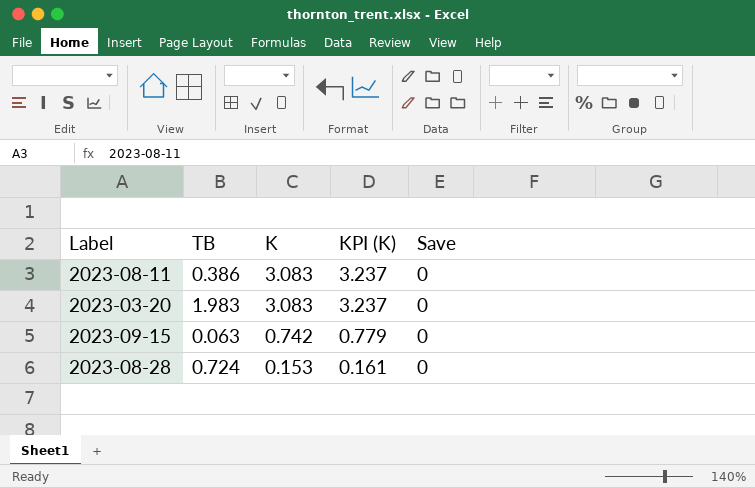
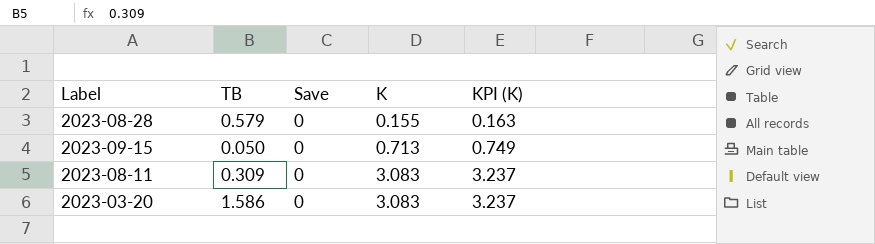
row order: K descending -> K ascending
column Save | position: 5 -> 3
2023-08-28 | TB: 0.724 -> 0.579
2023-08-28 | K: 0.153 -> 0.155
2023-08-28 | KPI (K): 0.161 -> 0.163
2023-09-15 | TB: 0.063 -> 0.050
2023-09-15 | K: 0.742 -> 0.713
2023-09-15 | KPI (K): 0.779 -> 0.749
2023-08-11 | TB: 0.386 -> 0.309
2023-03-20 | TB: 1.983 -> 1.586

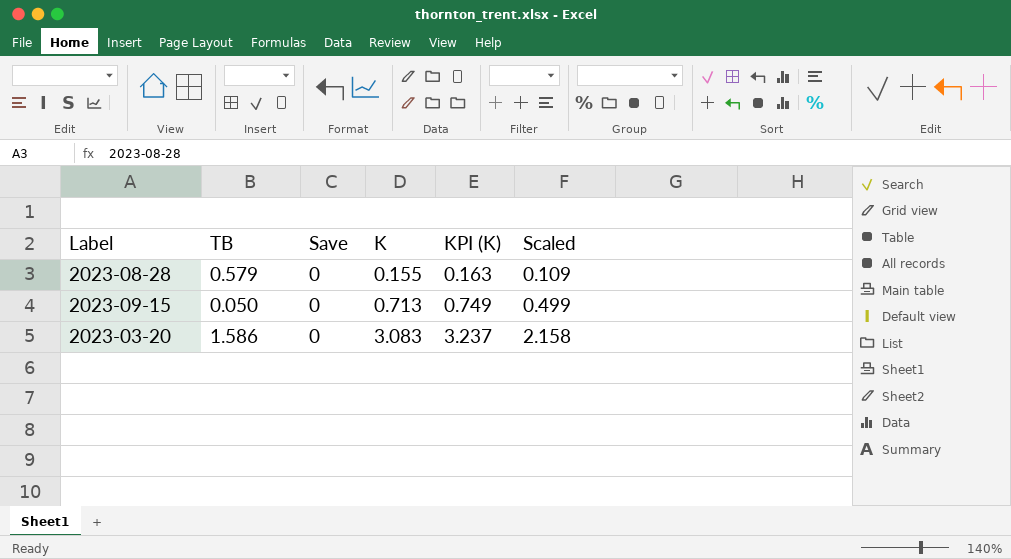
column Scaled | formula: none -> [K] * 0.7
row 2023-08-11: 0.309 | 0 | 3.083 | 3.237 -> none

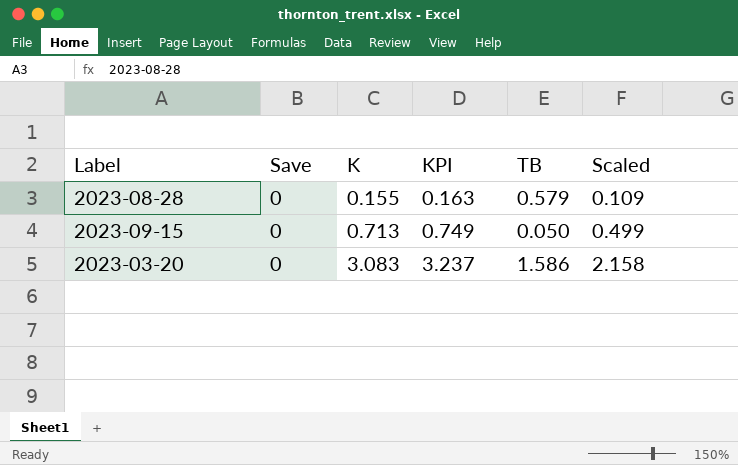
column name: KPI (K) -> KPI
column TB | position: 2 -> 5

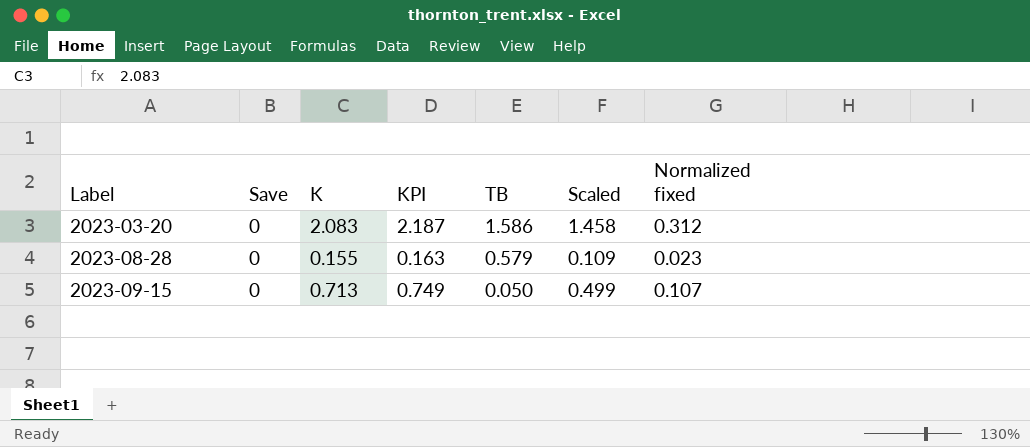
row order: K ascending -> Label ascending
column Normalized fixed | formula: none -> [K] * 0.15
2023-03-20 | K: 3.083 -> 2.083
2023-03-20 | KPI: 3.237 -> 2.187
2023-03-20 | Scaled: 2.158 -> 1.458

